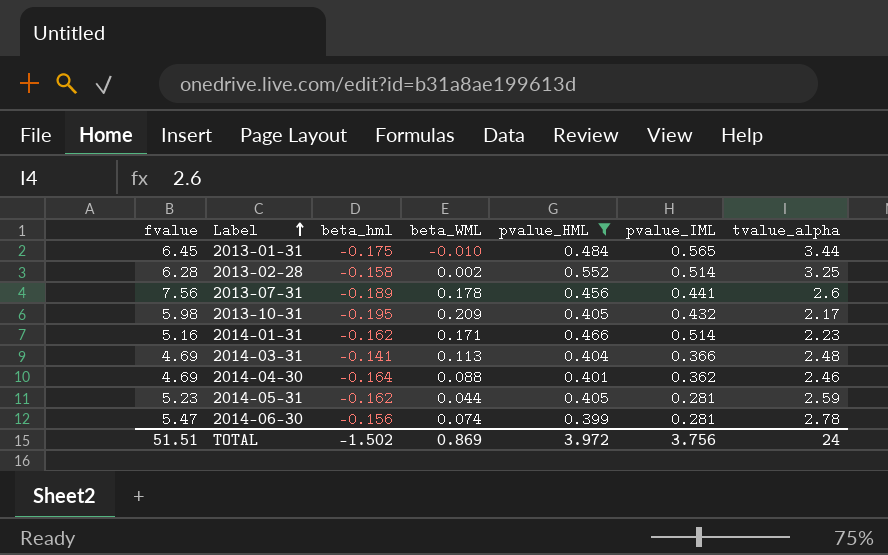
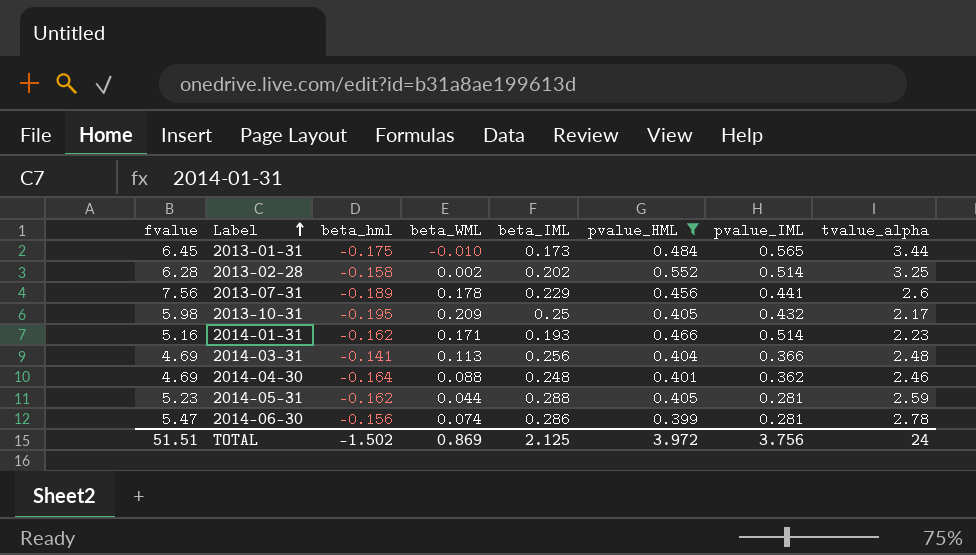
column beta_IML | position: none -> 5

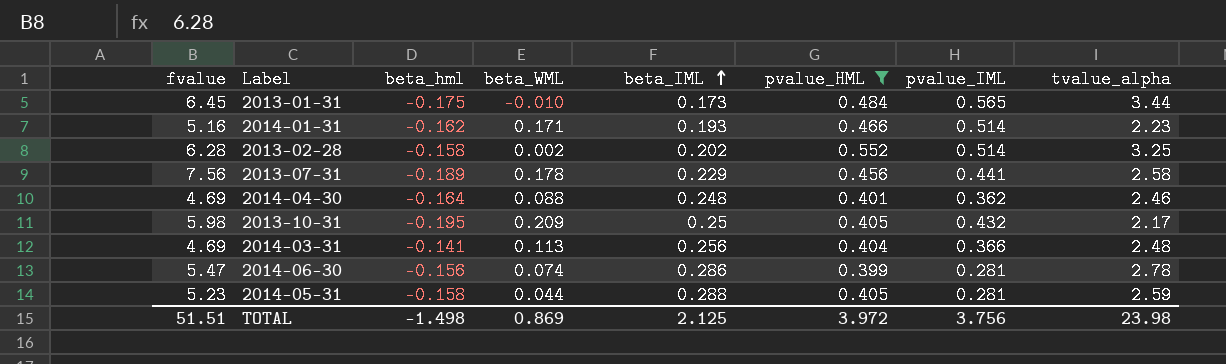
row order: Label ascending -> beta_IML ascending
2013-07-31 | tvalue_alpha: 2.6 -> 2.58
2014-05-31 | beta_hml: -0.162 -> -0.158
TOTAL | beta_hml: -1.502 -> -1.498
TOTAL | tvalue_alpha: 24 -> 23.98

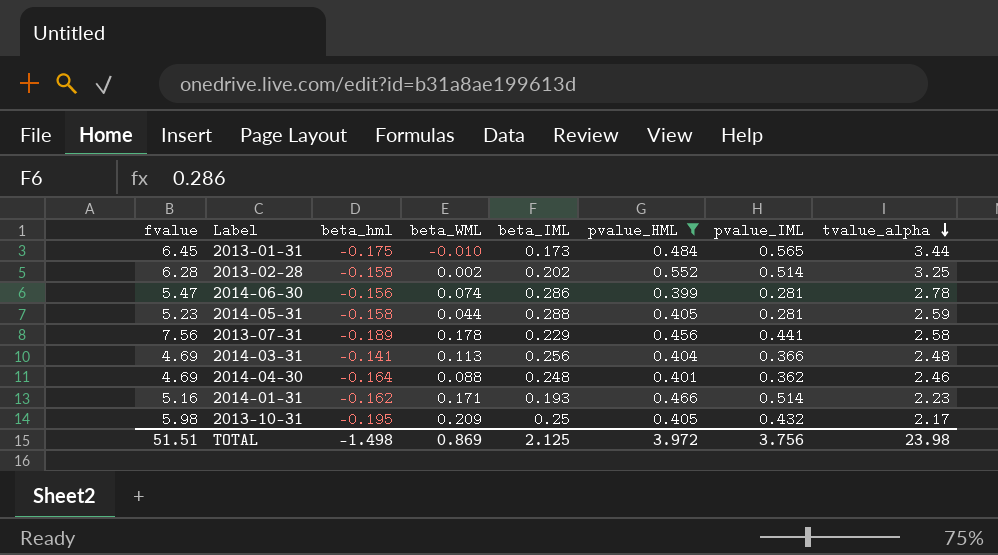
row order: beta_IML ascending -> tvalue_alpha descending

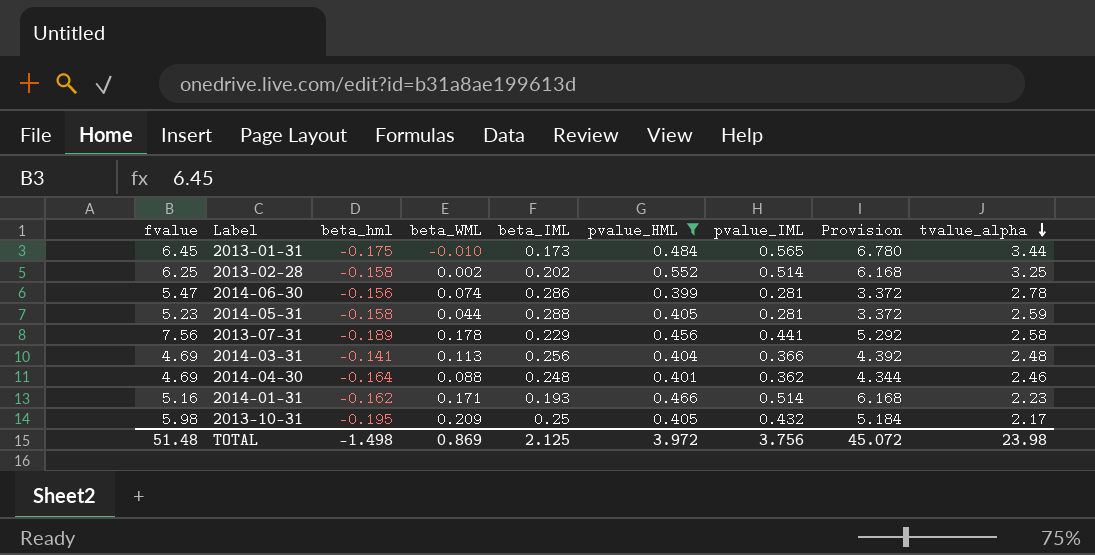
column Provision | formula: none -> [pvalue_IML] * 12
2013-02-28 | fvalue: 6.28 -> 6.25
TOTAL | fvalue: 51.51 -> 51.48

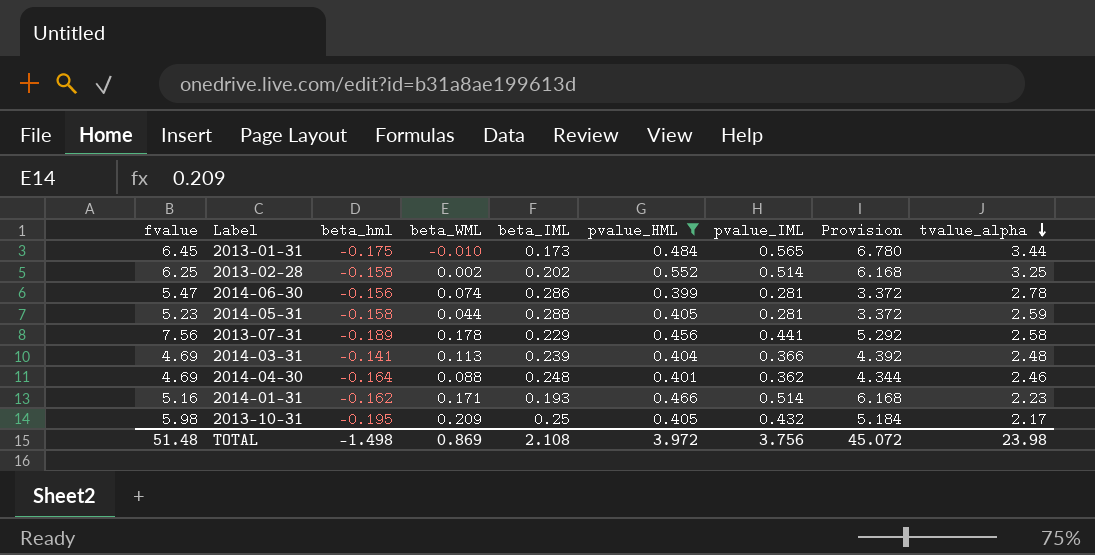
2014-03-31 | beta_IML: 0.256 -> 0.239
TOTAL | beta_IML: 2.125 -> 2.108

